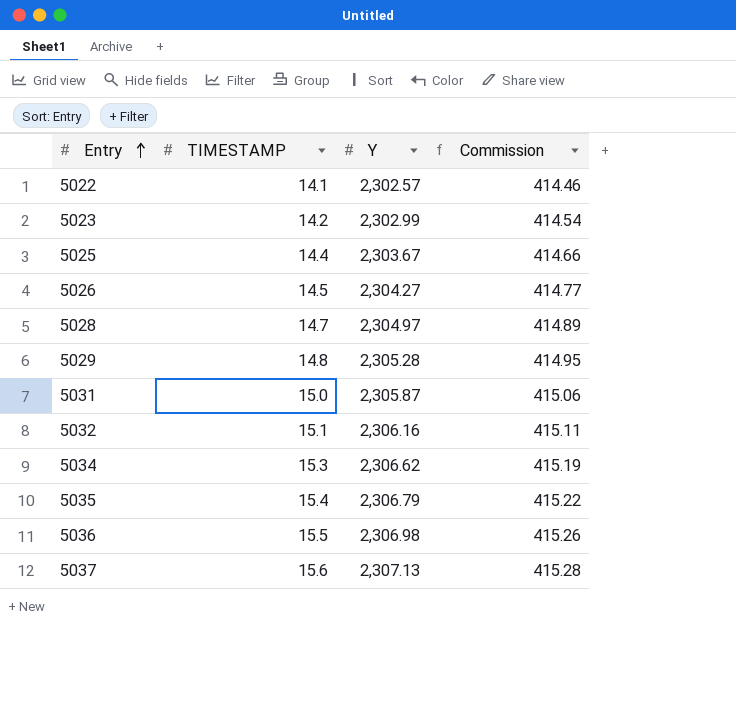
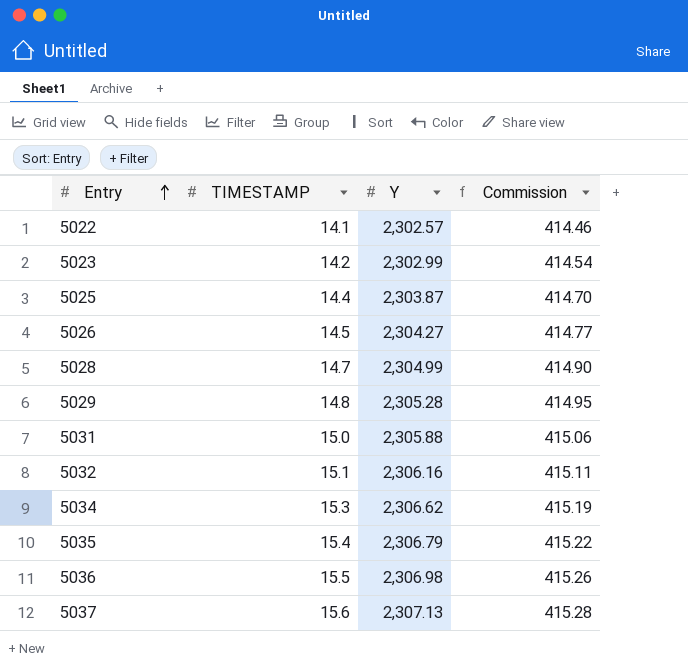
5025 | Y: 2,303.67 -> 2,303.87
5025 | Commission: 414.66 -> 414.70
5028 | Y: 2,304.97 -> 2,304.99
5028 | Commission: 414.89 -> 414.90
5031 | Y: 2,305.87 -> 2,305.88

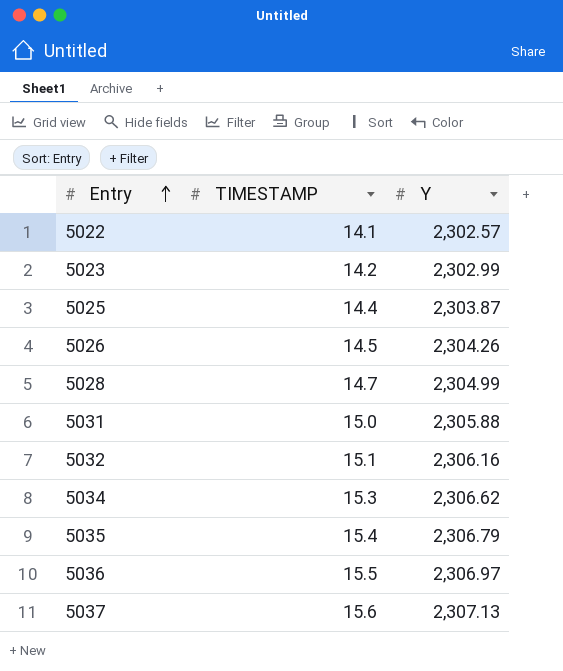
column Commission | formula: [Y] * 0.18 -> none
row 5029: 14.8 | 2,305.28 | 414.95 -> none
5026 | Y: 2,304.27 -> 2,304.26
5036 | Y: 2,306.98 -> 2,306.97

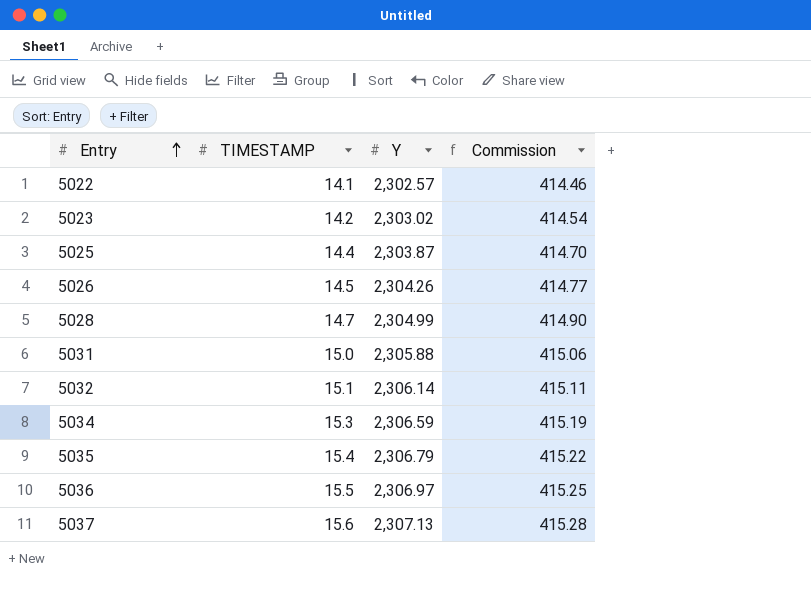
column Commission | formula: none -> [Y] * 0.18
5023 | Y: 2,302.99 -> 2,303.02
5032 | Y: 2,306.16 -> 2,306.14
5034 | Y: 2,306.62 -> 2,306.59

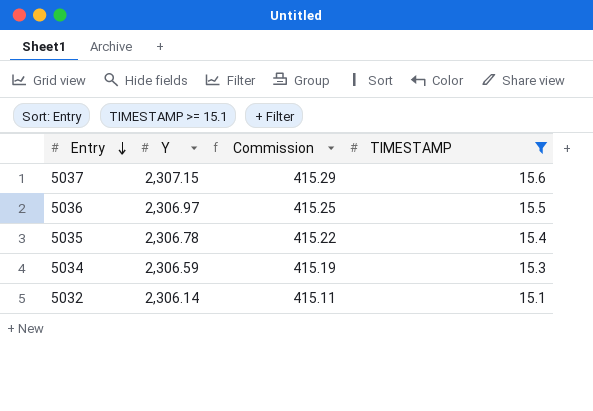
filter: none -> TIMESTAMP >= 15.1
row order: Entry ascending -> Entry descending
column TIMESTAMP | position: 2 -> 4
5037 | Y: 2,307.13 -> 2,307.15
5037 | Commission: 415.28 -> 415.29
5035 | Y: 2,306.79 -> 2,306.78

